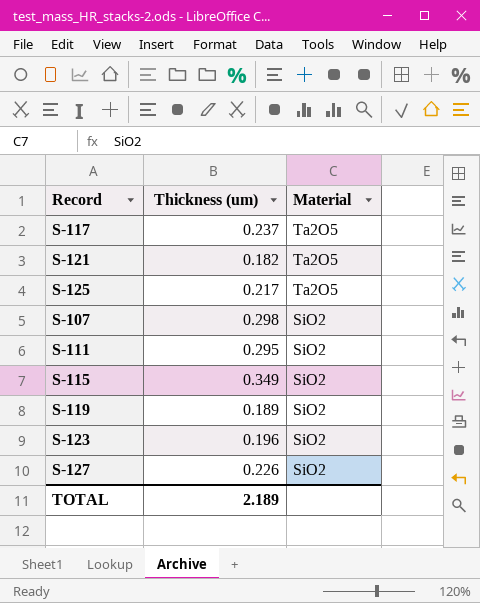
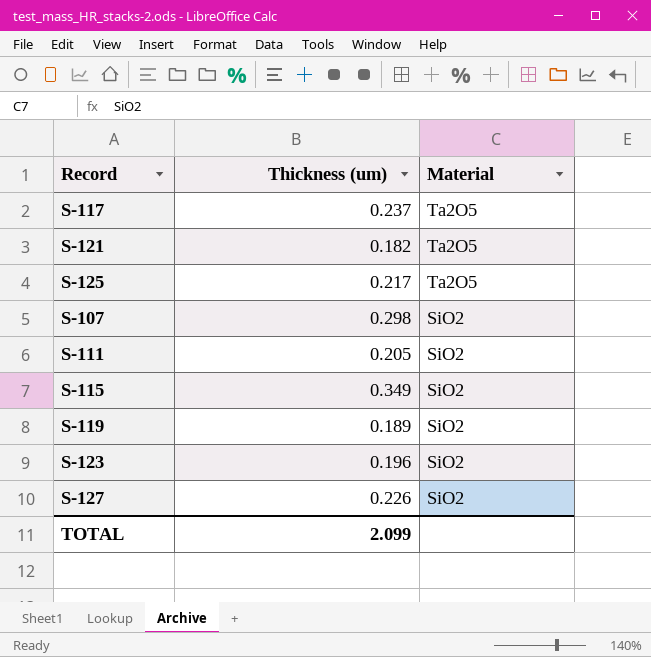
S-111 | Thickness (um): 0.295 -> 0.205
TOTAL | Thickness (um): 2.189 -> 2.099

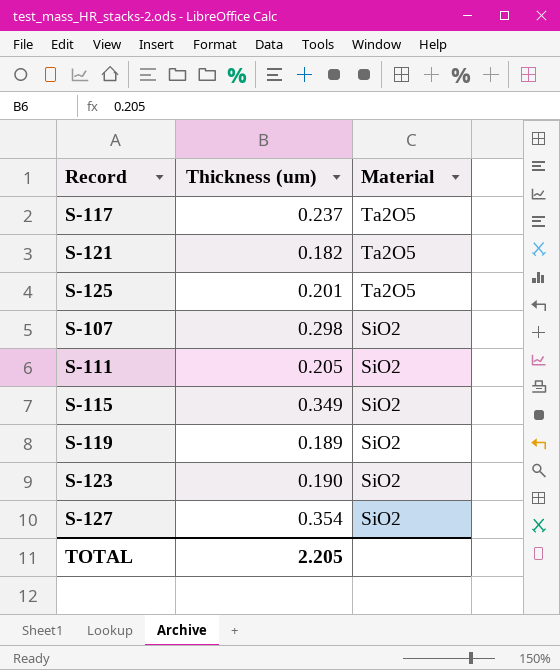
S-125 | Thickness (um): 0.217 -> 0.201
S-123 | Thickness (um): 0.196 -> 0.190
S-127 | Thickness (um): 0.226 -> 0.354
TOTAL | Thickness (um): 2.099 -> 2.205

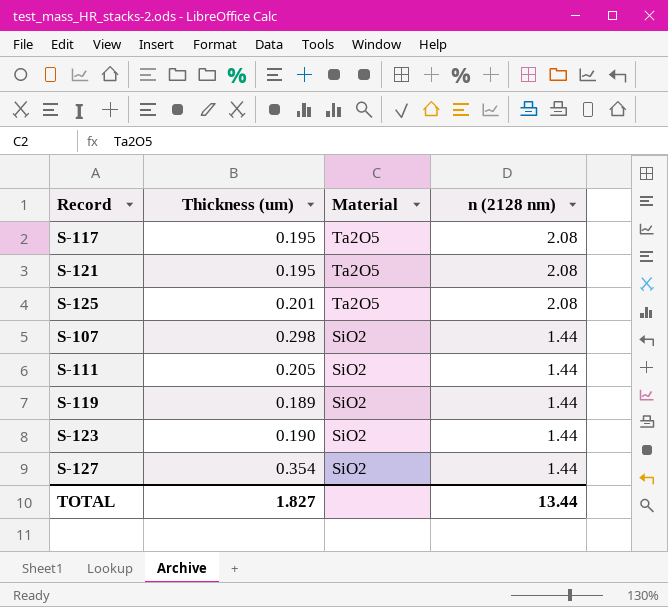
column n (2128 nm) | position: none -> 4
row S-115: 0.349 | SiO2 -> none
S-117 | Thickness (um): 0.237 -> 0.195
S-121 | Thickness (um): 0.182 -> 0.195
TOTAL | Thickness (um): 2.205 -> 1.827

